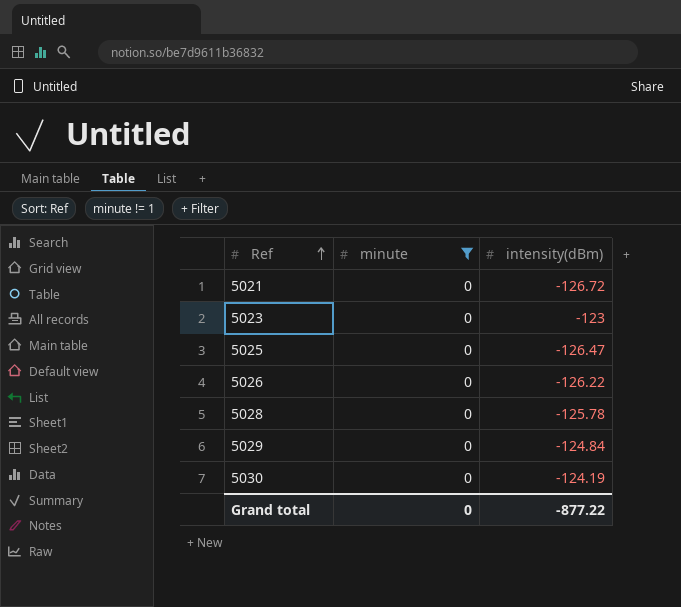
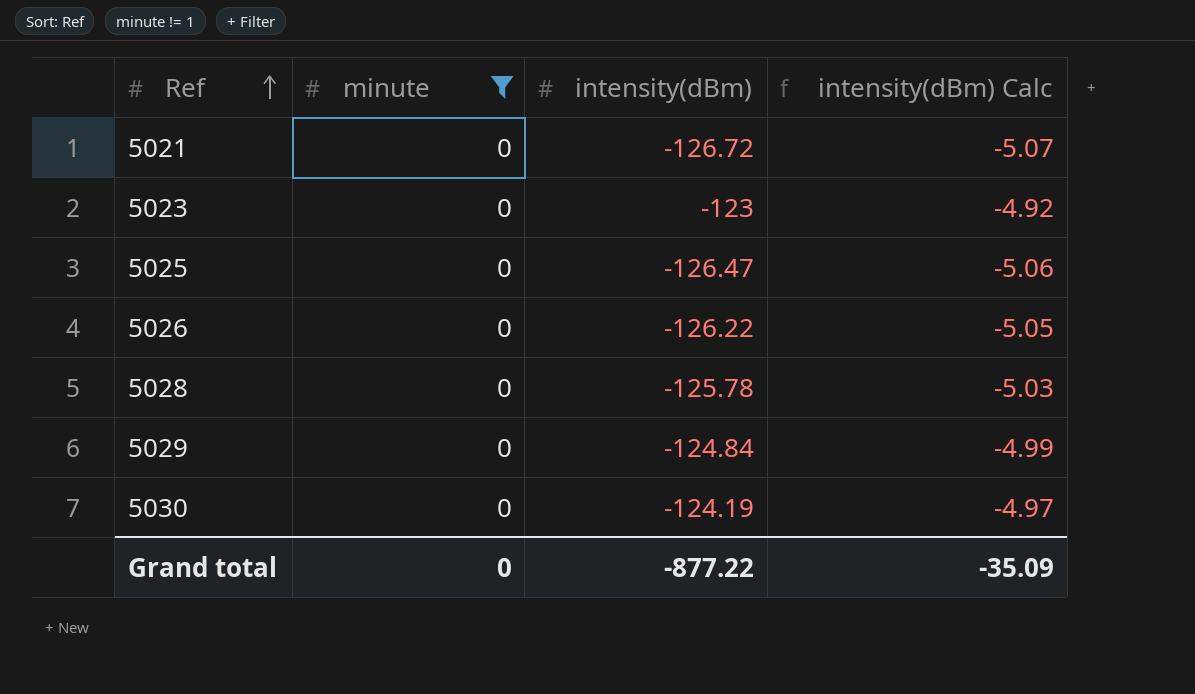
column intensity(dBm) Calc | formula: none -> [intensity(dBm)] * 0.04

